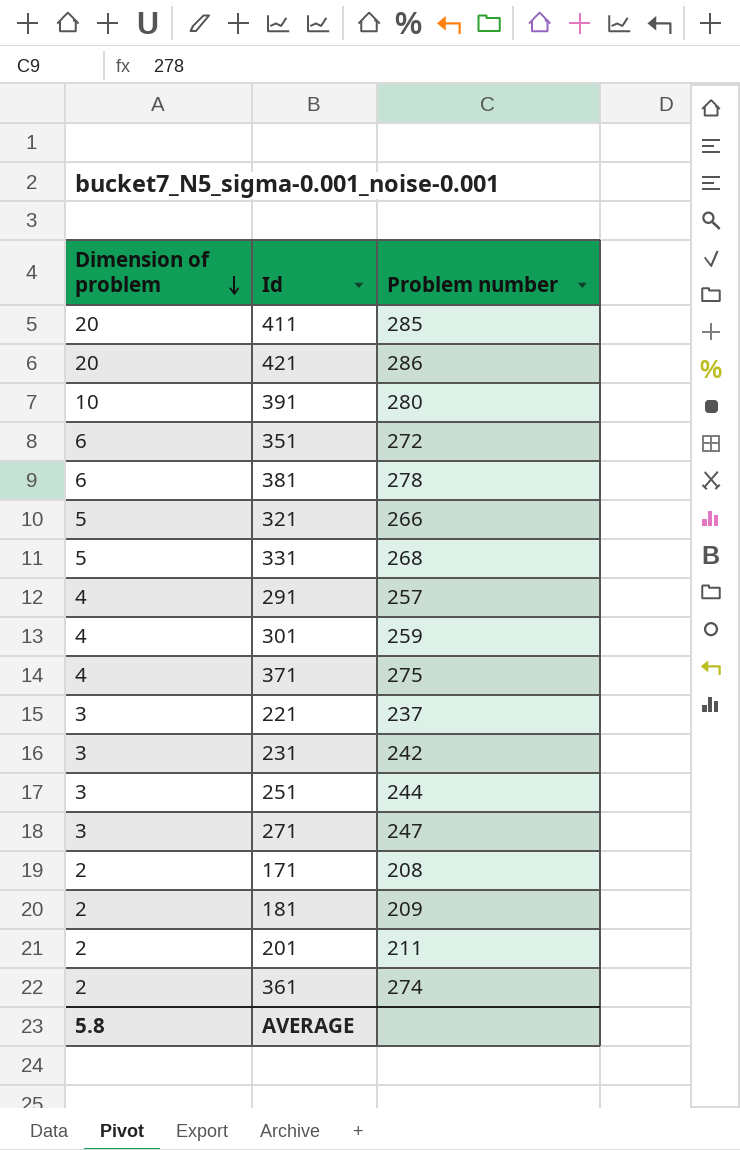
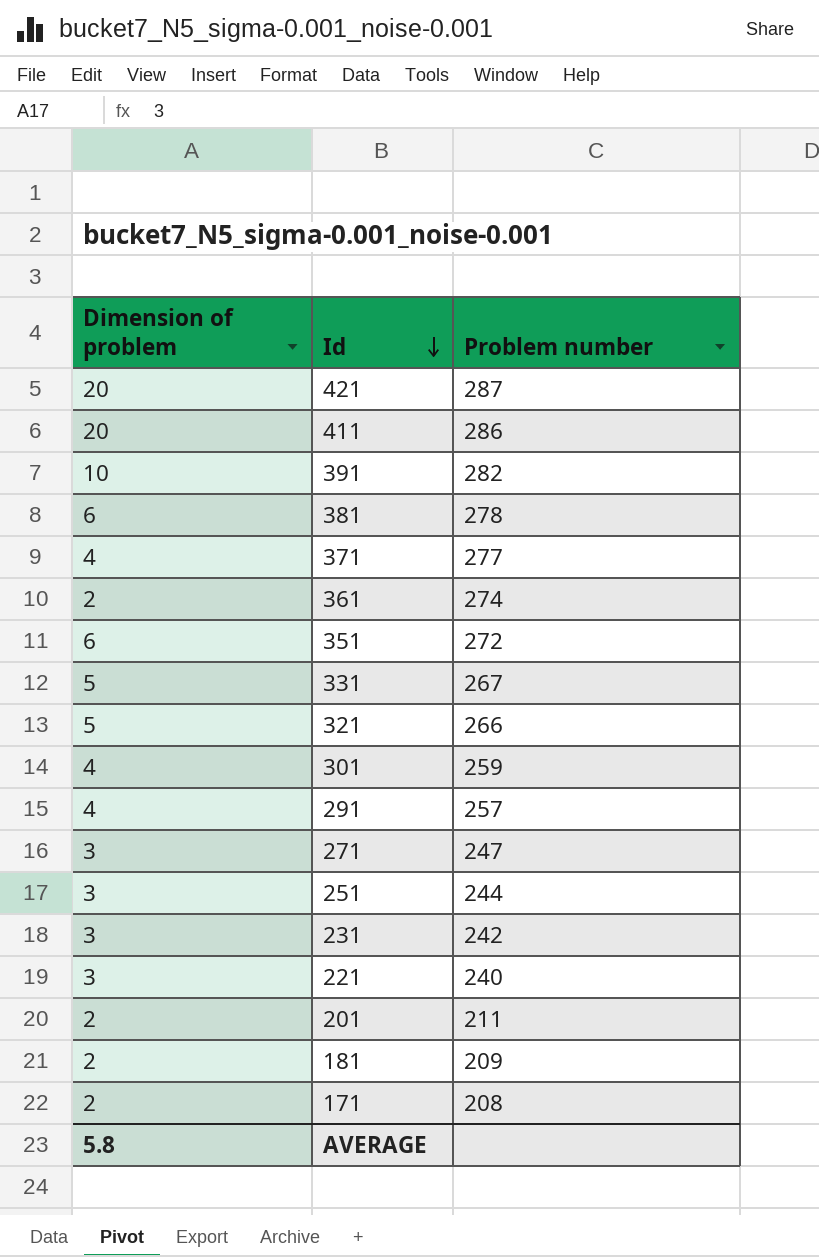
row order: Dimension of problem descending -> Id descending
421 | Problem number: 286 -> 287
411 | Problem number: 285 -> 286
391 | Problem number: 280 -> 282
371 | Problem number: 275 -> 277
331 | Problem number: 268 -> 267
221 | Problem number: 237 -> 240

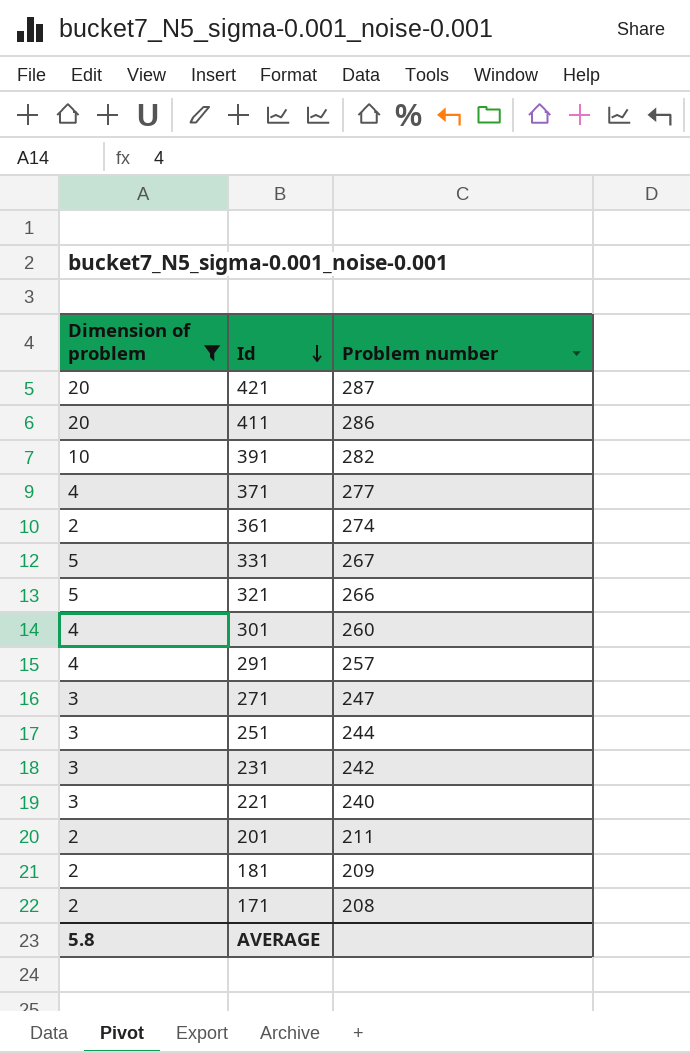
filter: none -> Dimension of problem != 6
301 | Problem number: 259 -> 260

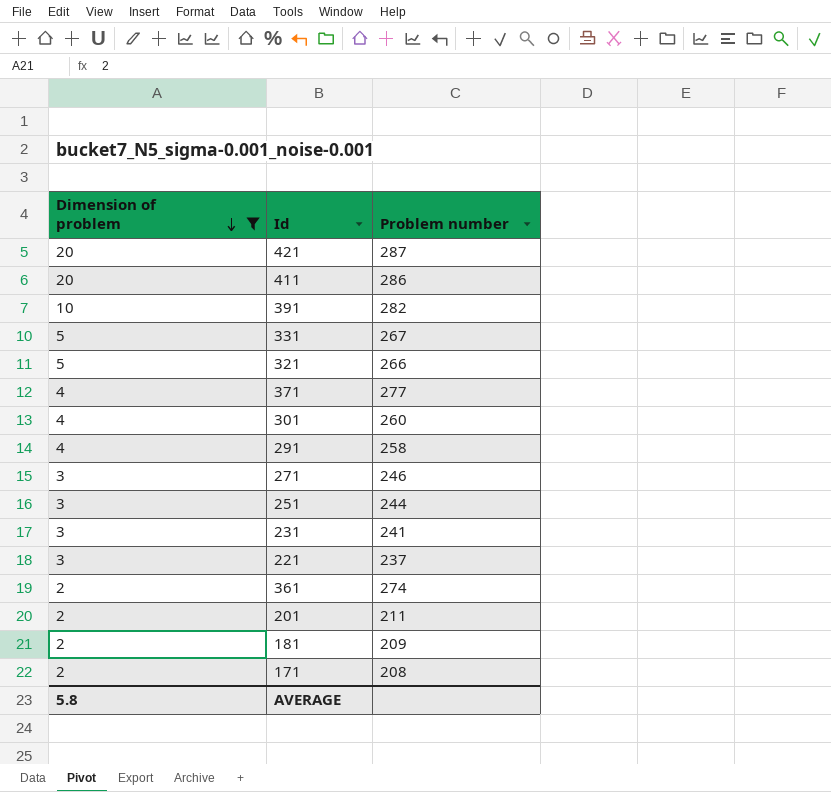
row order: Id descending -> Dimension of problem descending
291 | Problem number: 257 -> 258
271 | Problem number: 247 -> 246
231 | Problem number: 242 -> 241
221 | Problem number: 240 -> 237

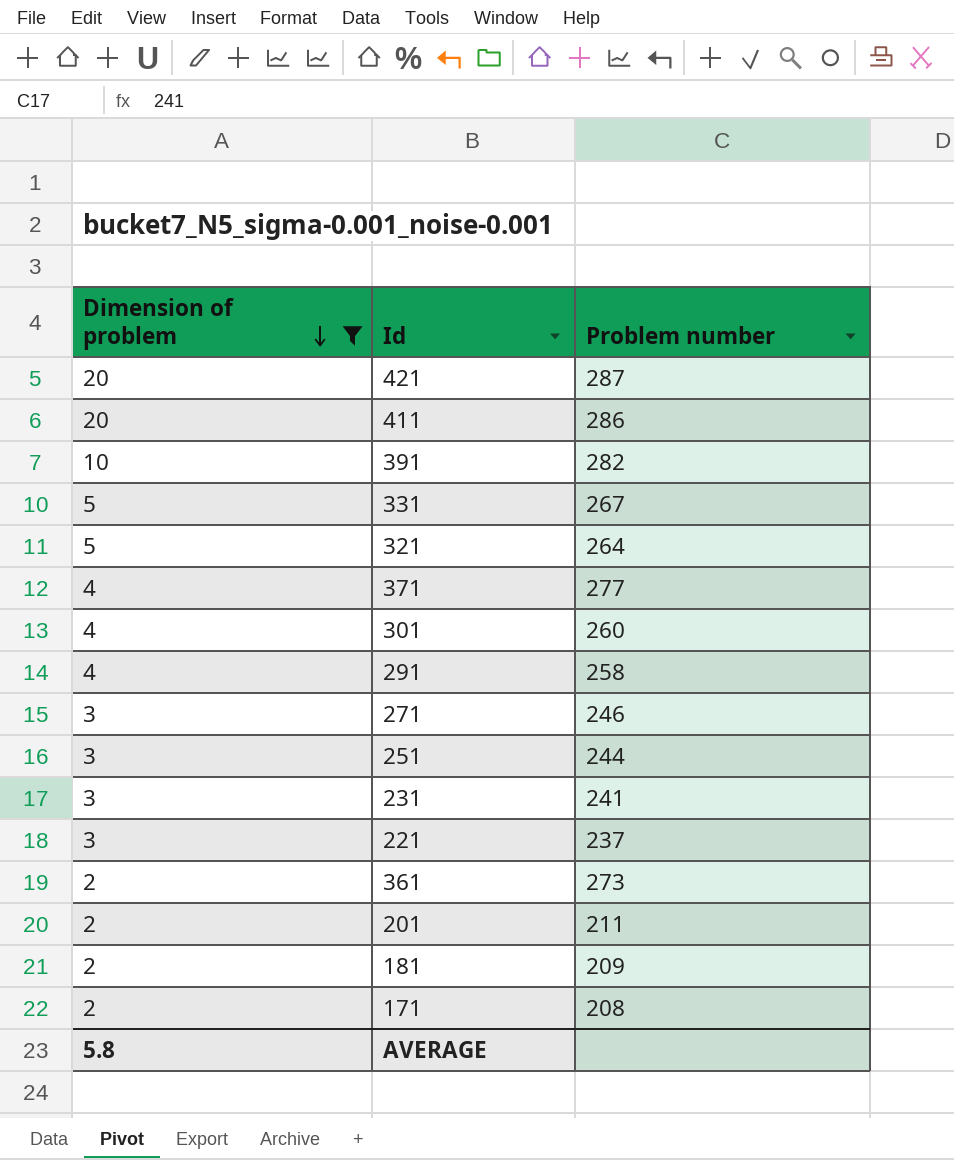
321 | Problem number: 266 -> 264
361 | Problem number: 274 -> 273

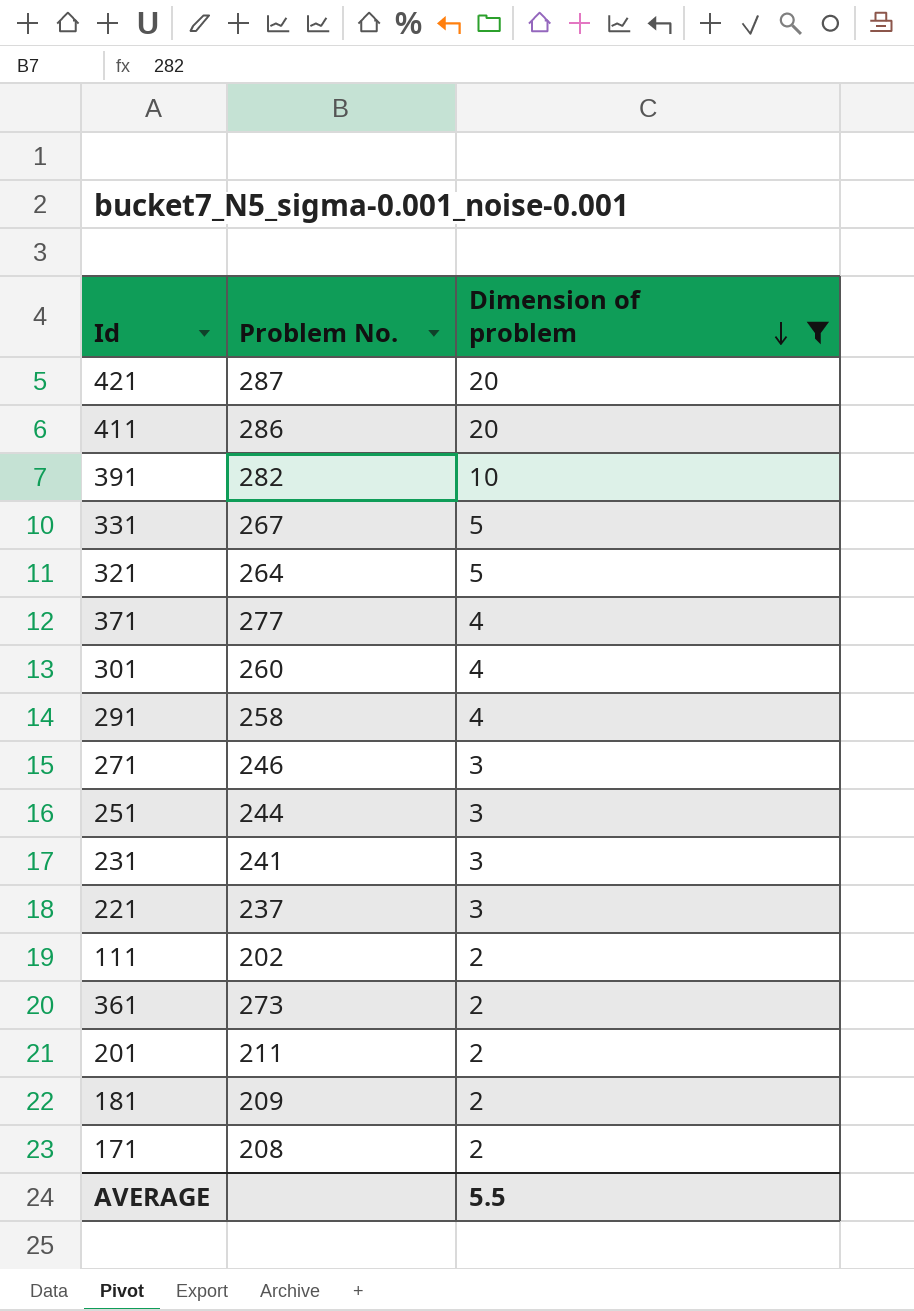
column name: Problem number -> Problem No.
column Dimension of problem | position: 1 -> 3
row 111: none -> 202 | 2
AVERAGE | Dimension of problem: 5.8 -> 5.5

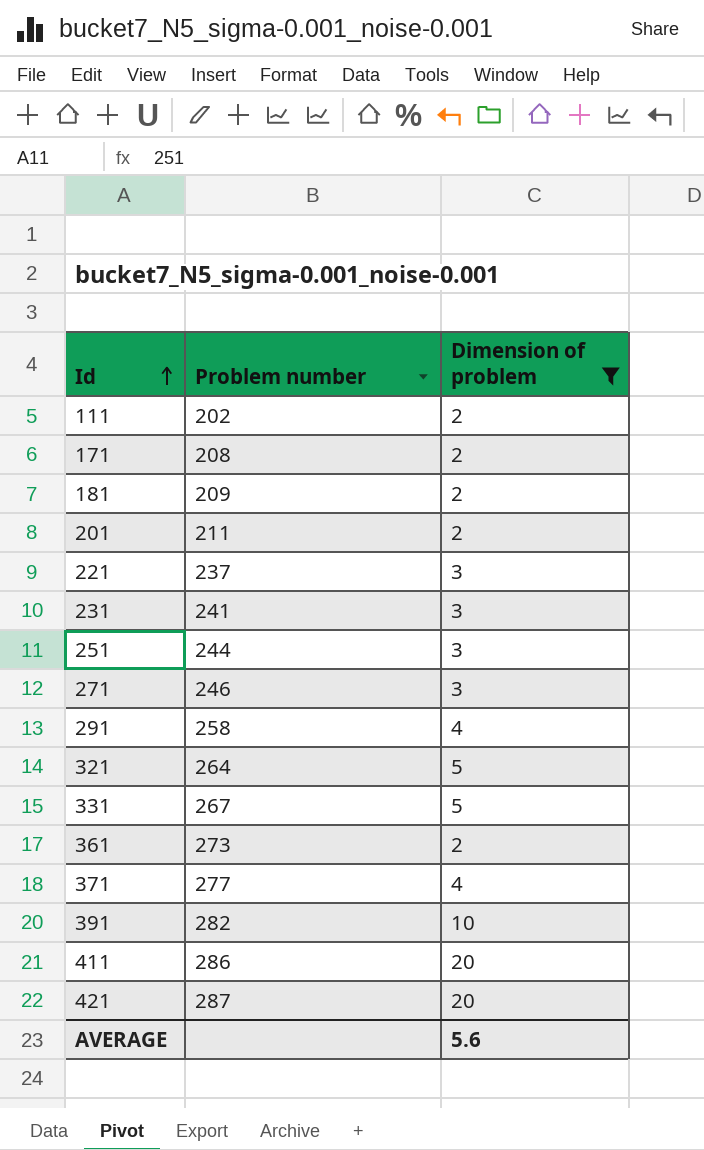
row order: Dimension of problem descending -> Id ascending
column name: Problem No. -> Problem number
row 301: 260 | 4 -> none
AVERAGE | Dimension of problem: 5.5 -> 5.6

